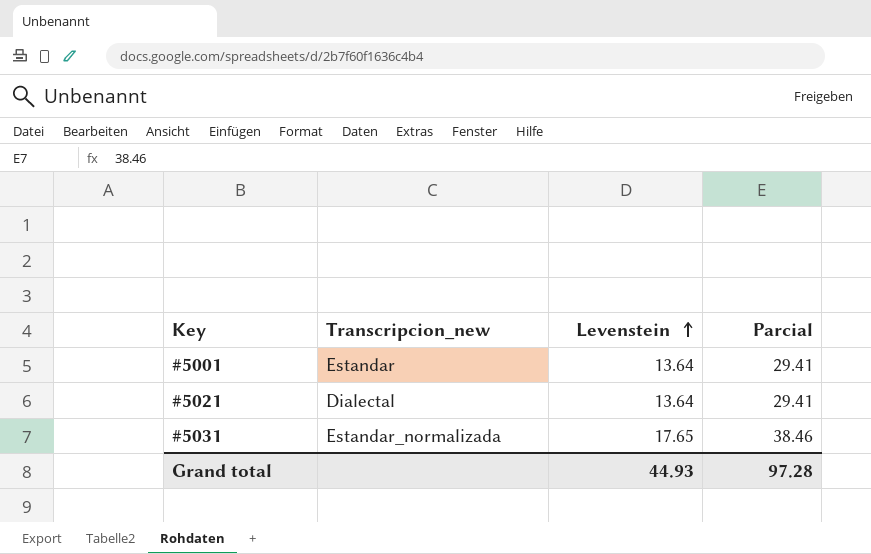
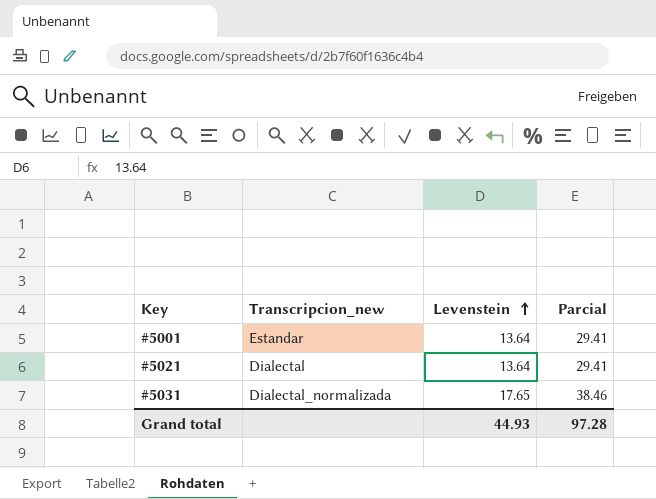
#5031 | Transcripcion_new: Estandar_normalizada -> Dialectal_normalizada

